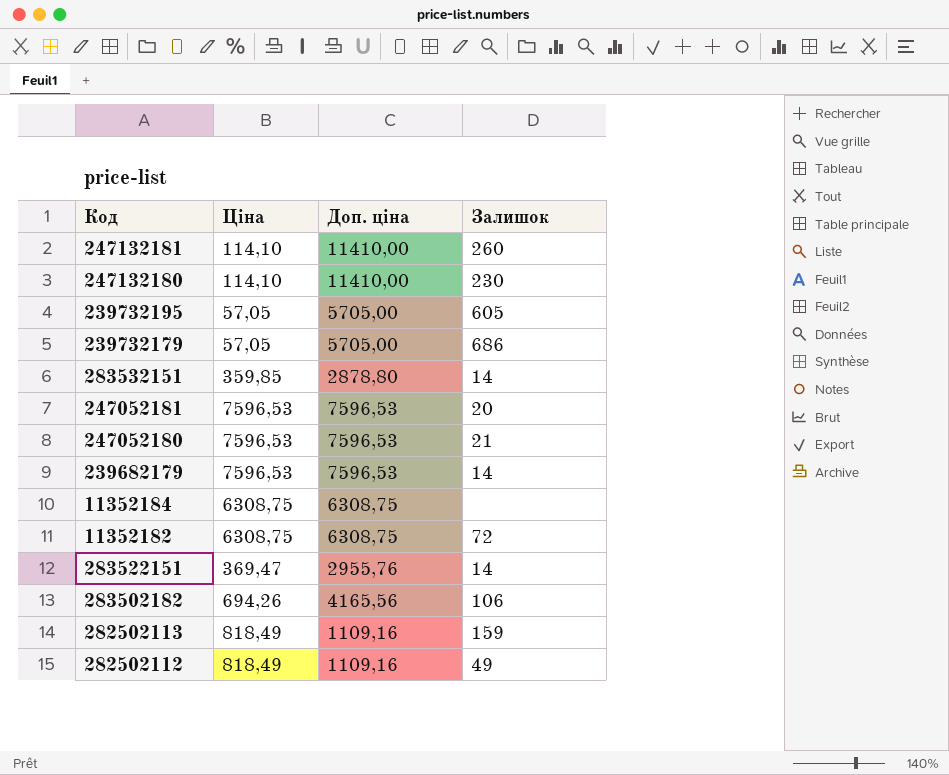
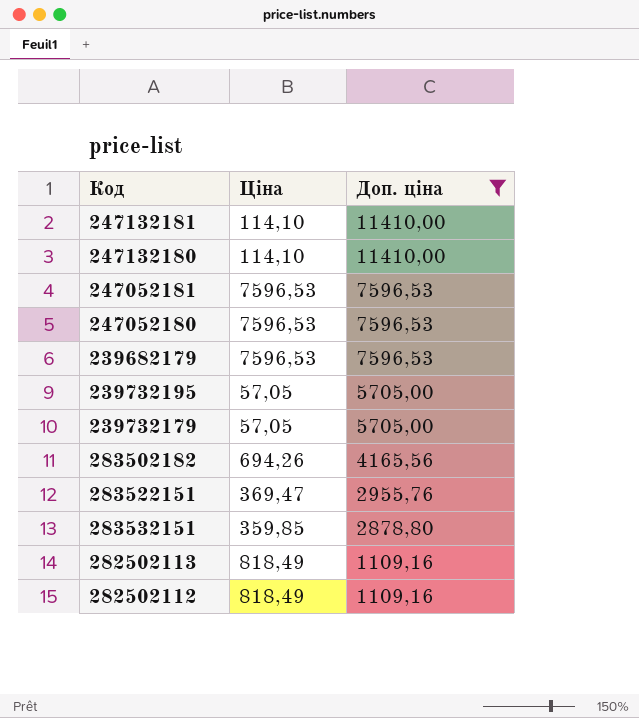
filter: none -> Доп. ціна != 6308,75
row order: none -> Доп. ціна descending
column Залишок | position: 4 -> none

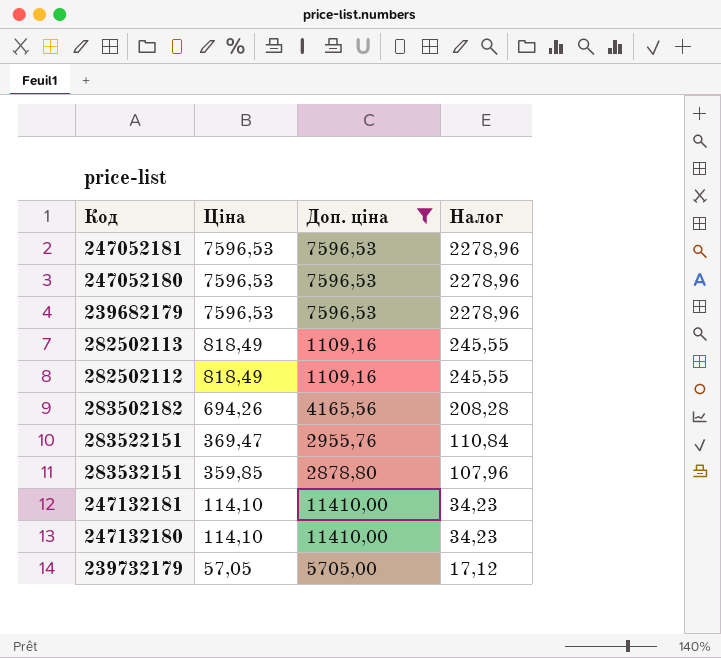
row order: Доп. ціна descending -> Ціна descending
column Налог | formula: none -> [Ціна] * 0,3
row 239732195: 57,05 | 5705,00 -> none

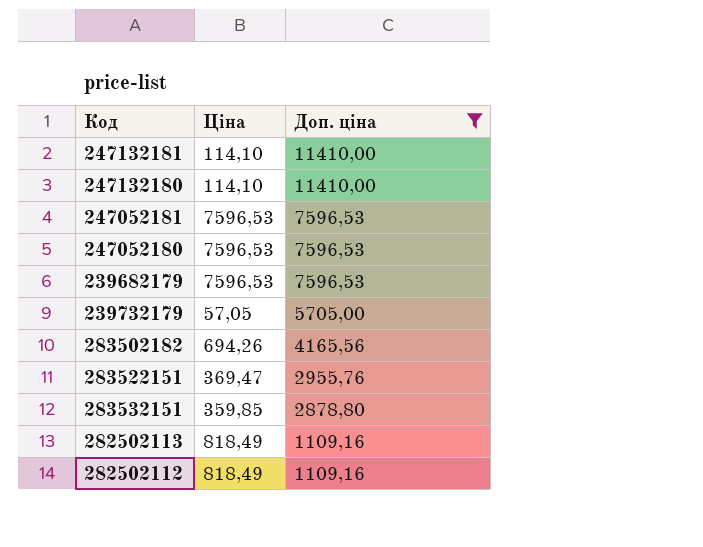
row order: Ціна descending -> Доп. ціна descending
column Налог | formula: [Ціна] * 0,3 -> none

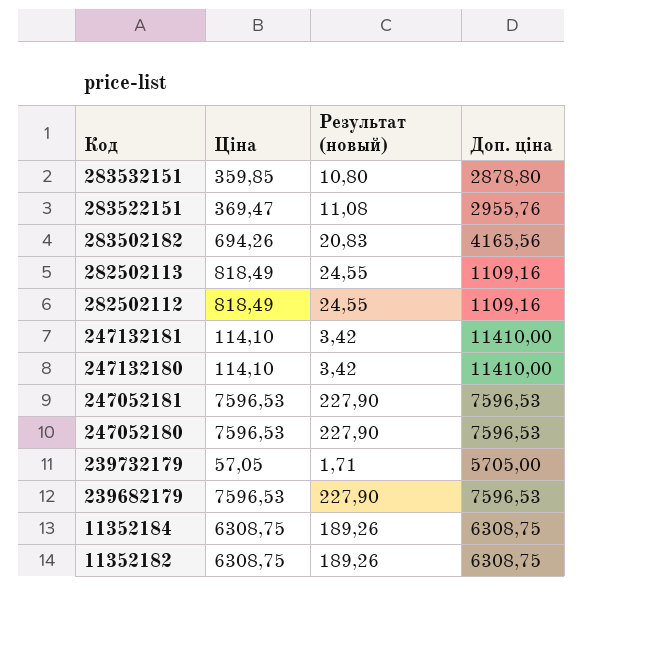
filter: Доп. ціна != 6308,75 -> none
row order: Доп. ціна descending -> Код descending
column Результат (новый) | formula: none -> [Ціна] * 0,03

